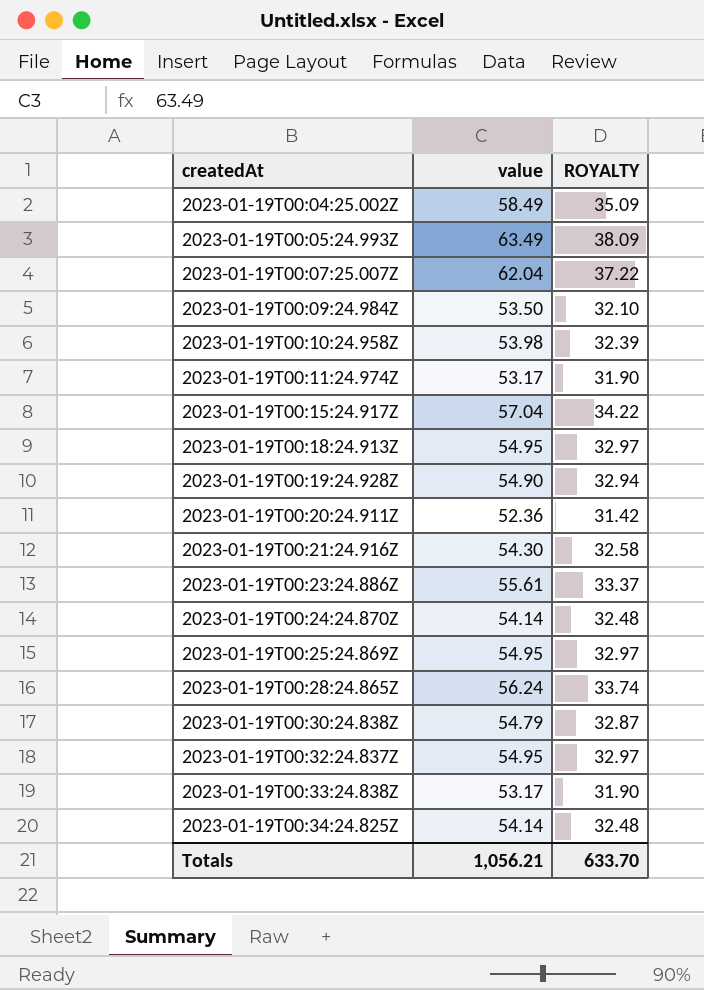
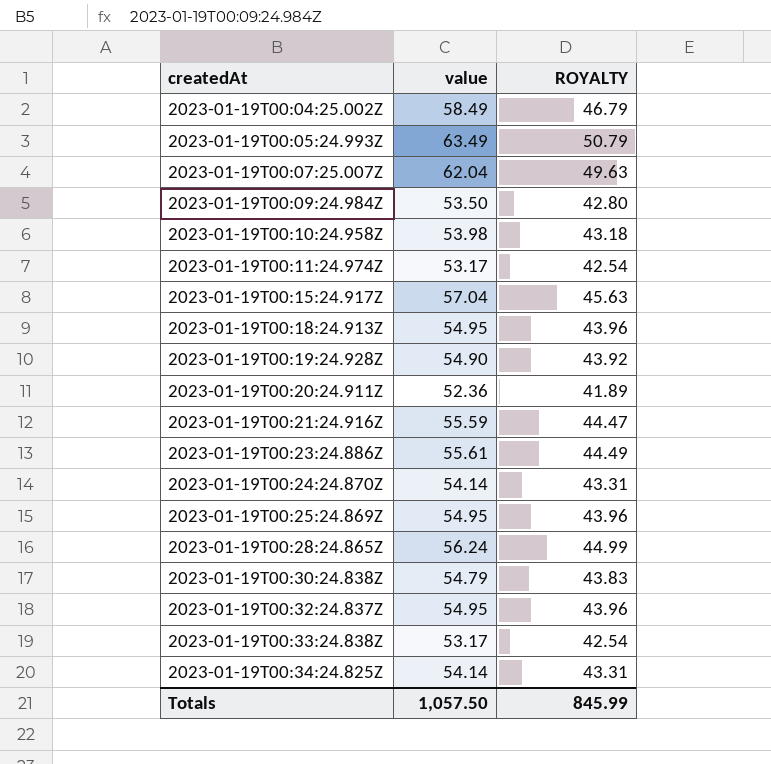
column ROYALTY | formula: [value] * 0.6 -> [value] * 0.8
2023-01-19T00:21:24.916Z | value: 54.30 -> 55.59
Totals | value: 1,056.21 -> 1,057.50
Totals | ROYALTY: 633.70 -> 845.99

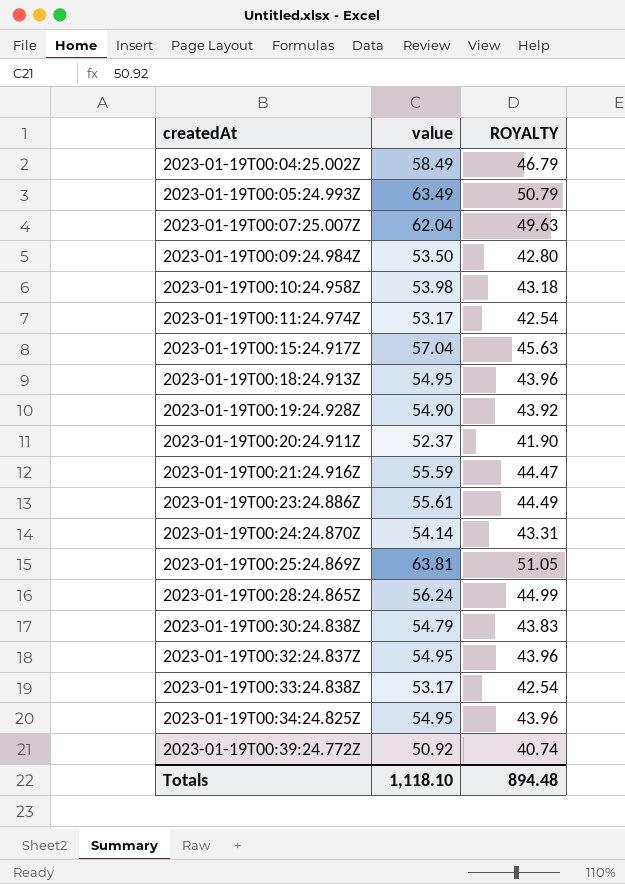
2023-01-19T00:20:24.911Z | value: 52.36 -> 52.37
2023-01-19T00:20:24.911Z | ROYALTY: 41.89 -> 41.90
2023-01-19T00:25:24.869Z | value: 54.95 -> 63.81
2023-01-19T00:25:24.869Z | ROYALTY: 43.96 -> 51.05
2023-01-19T00:34:24.825Z | value: 54.14 -> 54.95
2023-01-19T00:34:24.825Z | ROYALTY: 43.31 -> 43.96
row 2023-01-19T00:39:24.772Z: none -> 50.92 | 40.74
Totals | value: 1,057.50 -> 1,118.10
Totals | ROYALTY: 845.99 -> 894.48

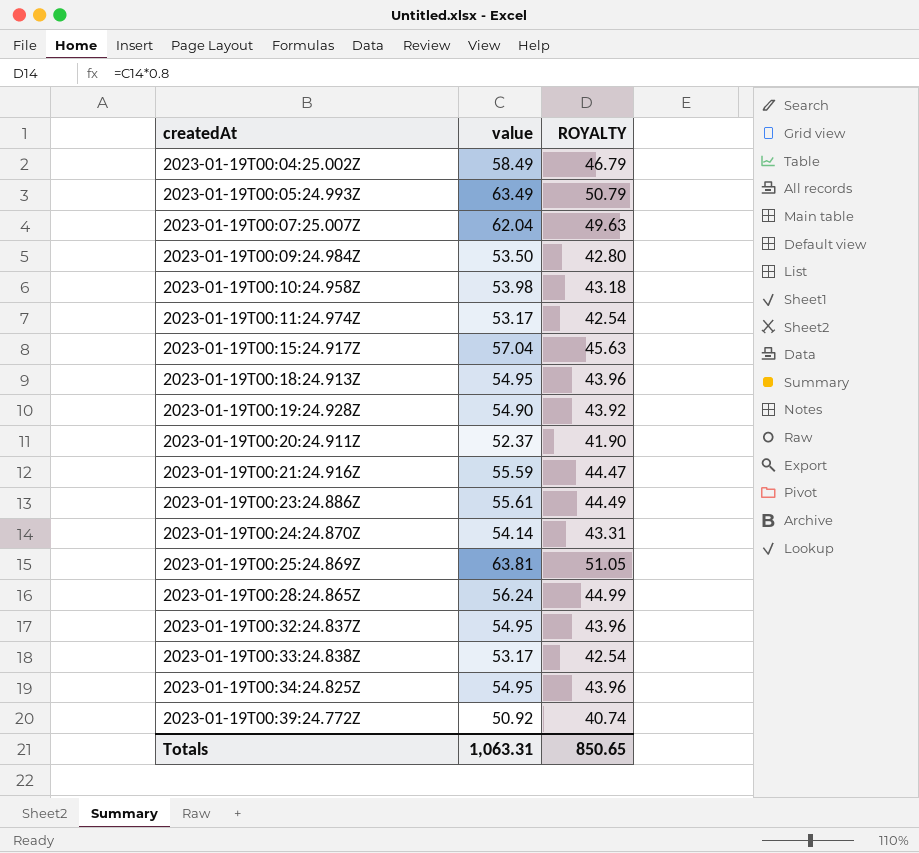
row 2023-01-19T00:30:24.838Z: 54.79 | 43.83 -> none
Totals | value: 1,118.10 -> 1,063.31
Totals | ROYALTY: 894.48 -> 850.65

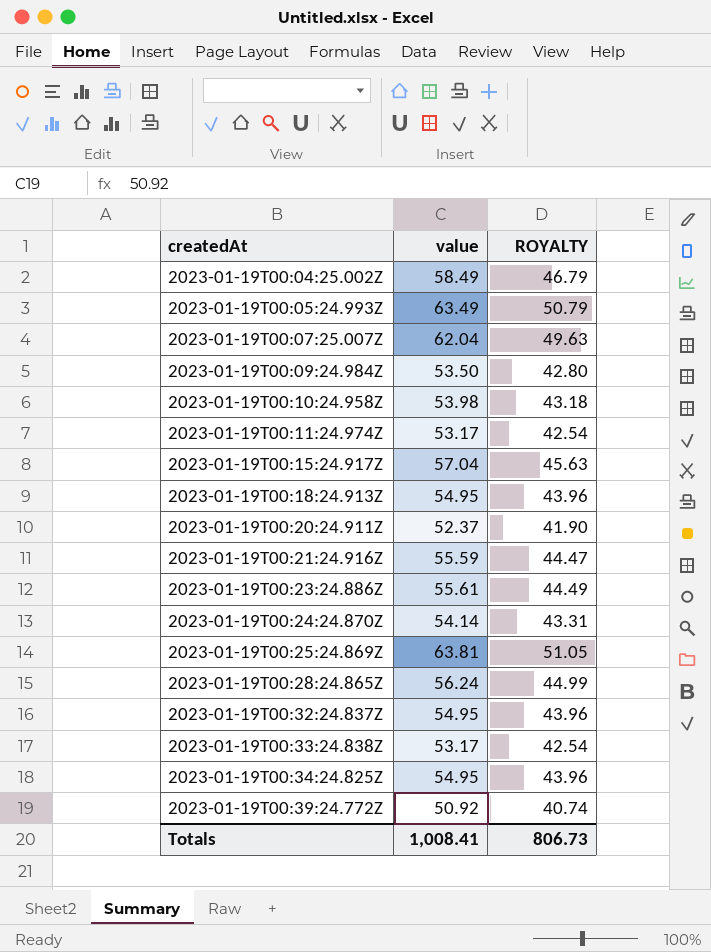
row 2023-01-19T00:19:24.928Z: 54.90 | 43.92 -> none
Totals | value: 1,063.31 -> 1,008.41
Totals | ROYALTY: 850.65 -> 806.73

